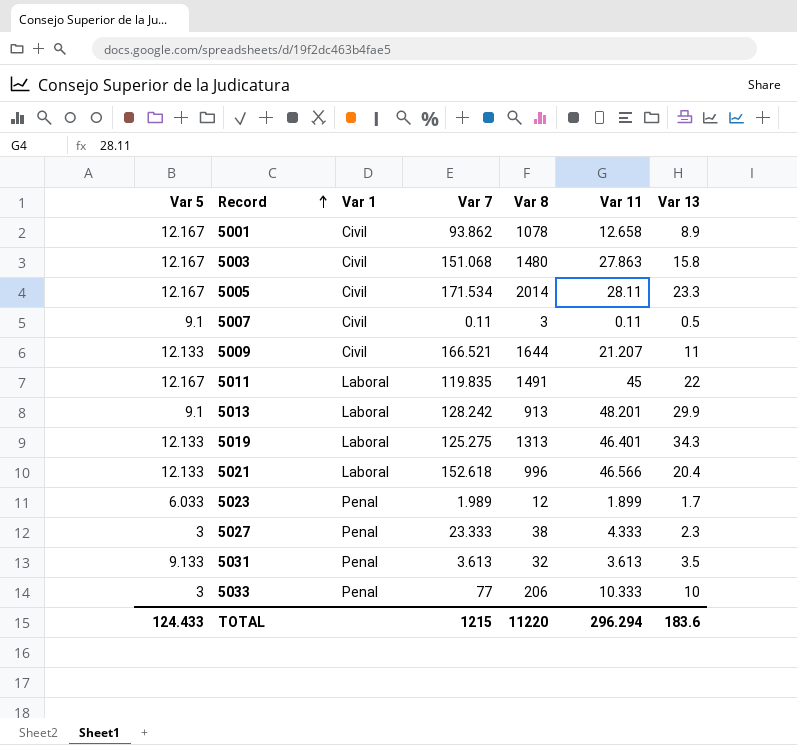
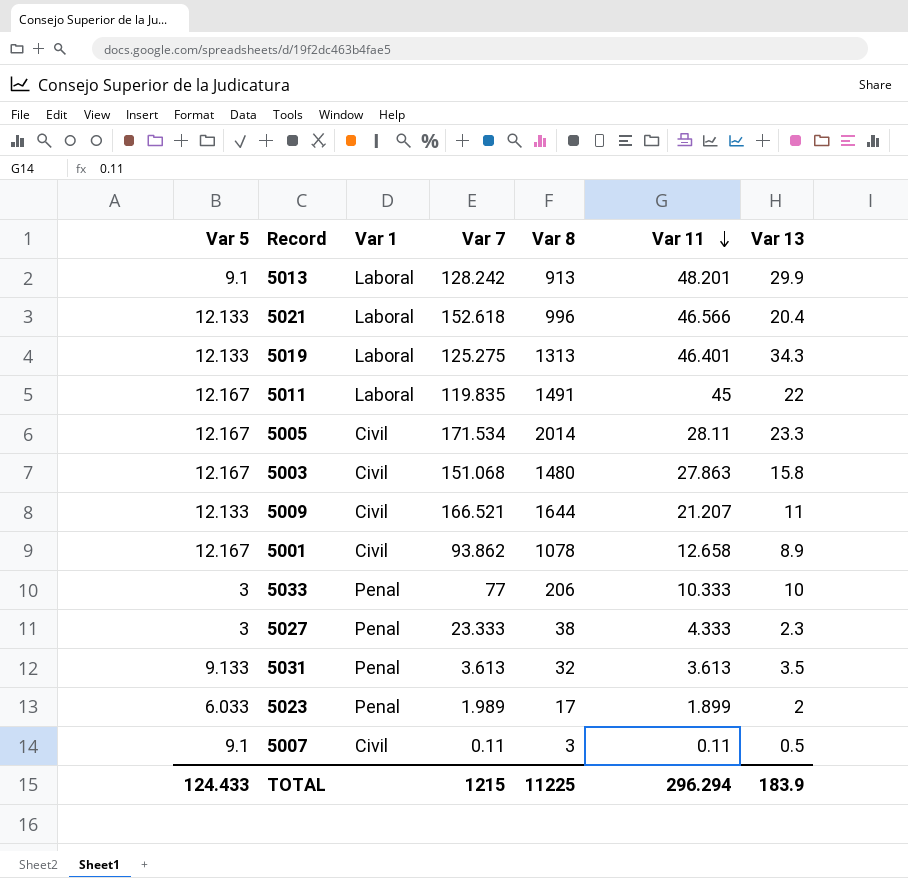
row order: Record ascending -> Var 11 descending
5023 | Var 8: 12 -> 17
5023 | Var 13: 1.7 -> 2
TOTAL | Var 8: 11220 -> 11225
TOTAL | Var 13: 183.6 -> 183.9

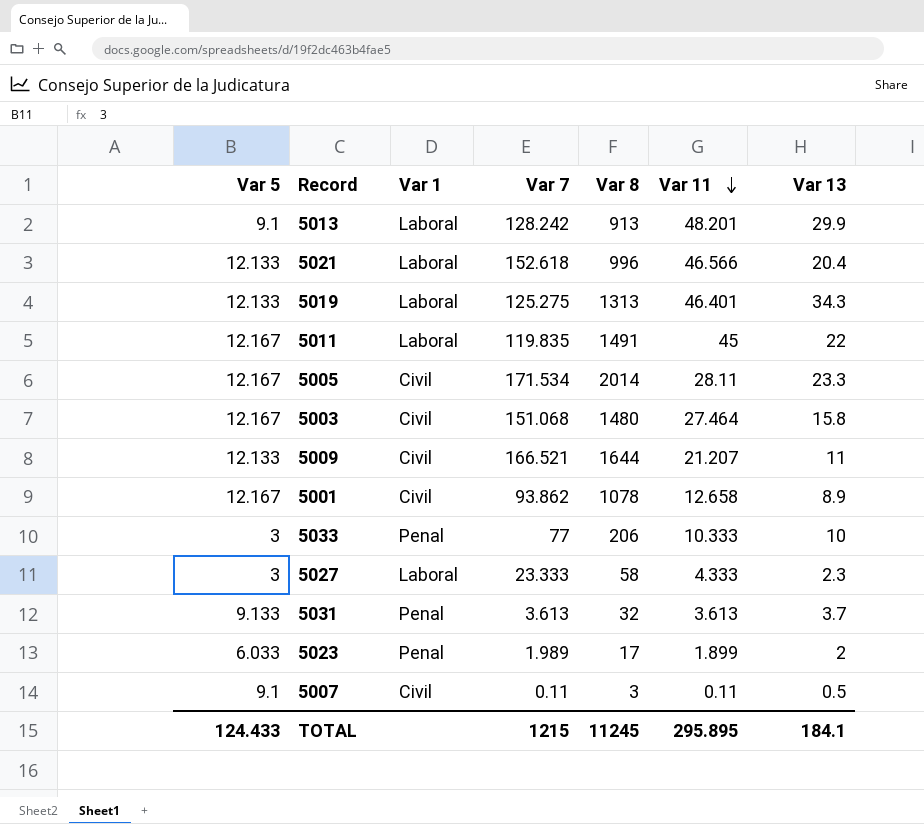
5003 | Var 11: 27.863 -> 27.464
5027 | Var 1: Penal -> Laboral
5027 | Var 8: 38 -> 58
5031 | Var 13: 3.5 -> 3.7
TOTAL | Var 8: 11225 -> 11245
TOTAL | Var 11: 296.294 -> 295.895
TOTAL | Var 13: 183.9 -> 184.1

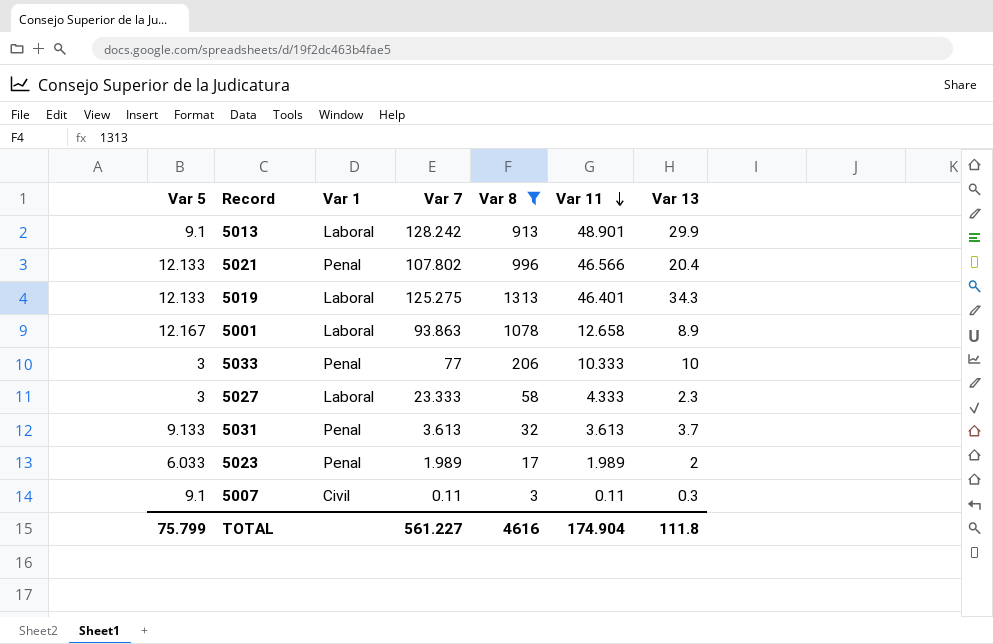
filter: none -> Var 8 <= 1313
5013 | Var 11: 48.201 -> 48.901
5021 | Var 1: Laboral -> Penal
5021 | Var 7: 152.618 -> 107.802
5001 | Var 1: Civil -> Laboral
5001 | Var 7: 93.862 -> 93.863
5023 | Var 11: 1.899 -> 1.989
5007 | Var 13: 0.5 -> 0.3
TOTAL | Var 5: 124.433 -> 75.799
TOTAL | Var 7: 1215 -> 561.227
TOTAL | Var 8: 11245 -> 4616
TOTAL | Var 11: 295.895 -> 174.904
TOTAL | Var 13: 184.1 -> 111.8

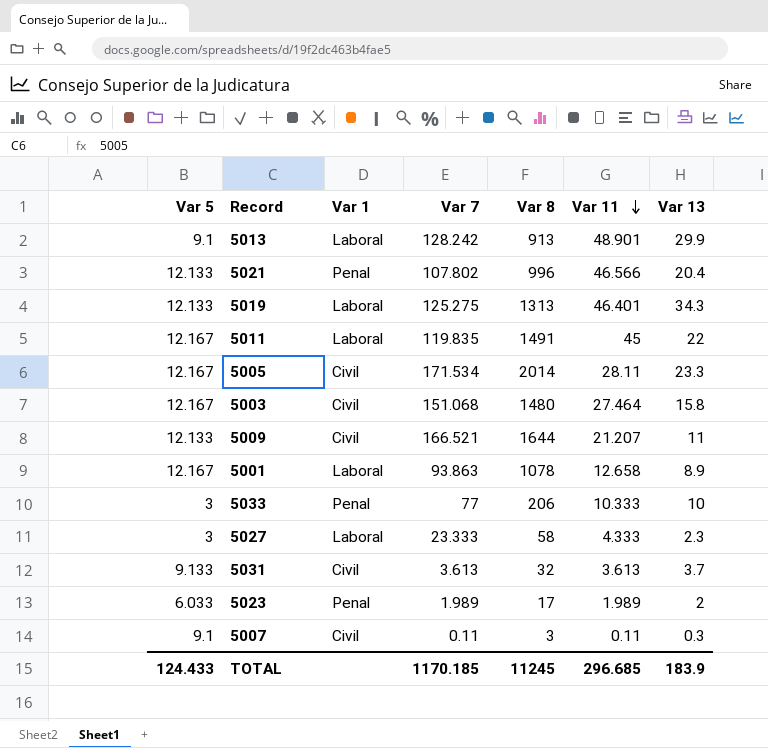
filter: Var 8 <= 1313 -> none
5031 | Var 1: Penal -> Civil
TOTAL | Var 5: 75.799 -> 124.433
TOTAL | Var 7: 561.227 -> 1170.185
TOTAL | Var 8: 4616 -> 11245
TOTAL | Var 11: 174.904 -> 296.685
TOTAL | Var 13: 111.8 -> 183.9

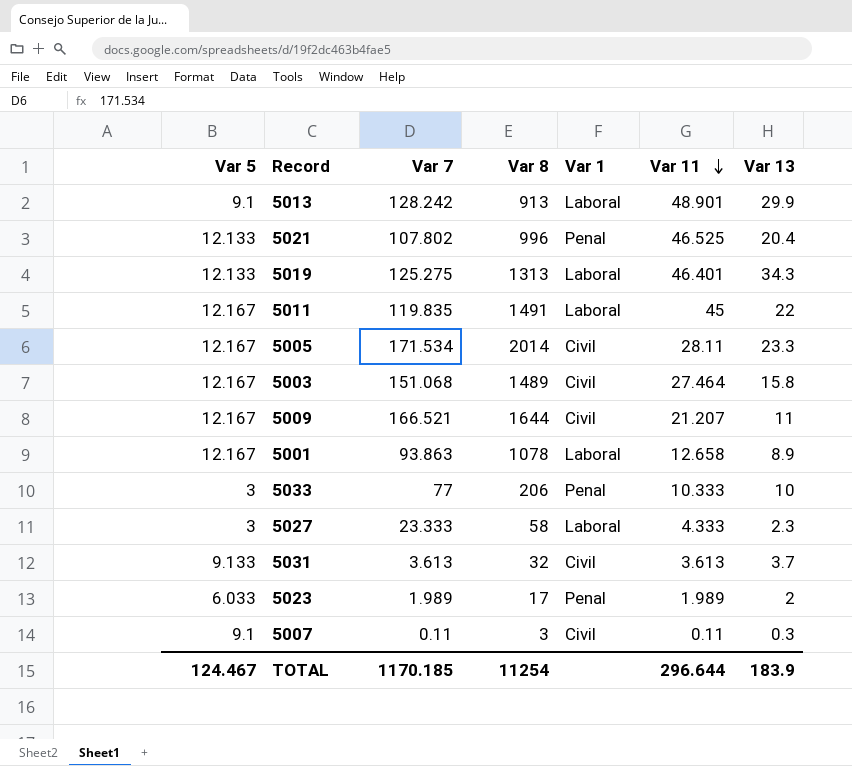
column Var 1 | position: 3 -> 5
5021 | Var 11: 46.566 -> 46.525
5003 | Var 8: 1480 -> 1489
5009 | Var 5: 12.133 -> 12.167
TOTAL | Var 5: 124.433 -> 124.467
TOTAL | Var 8: 11245 -> 11254
TOTAL | Var 11: 296.685 -> 296.644

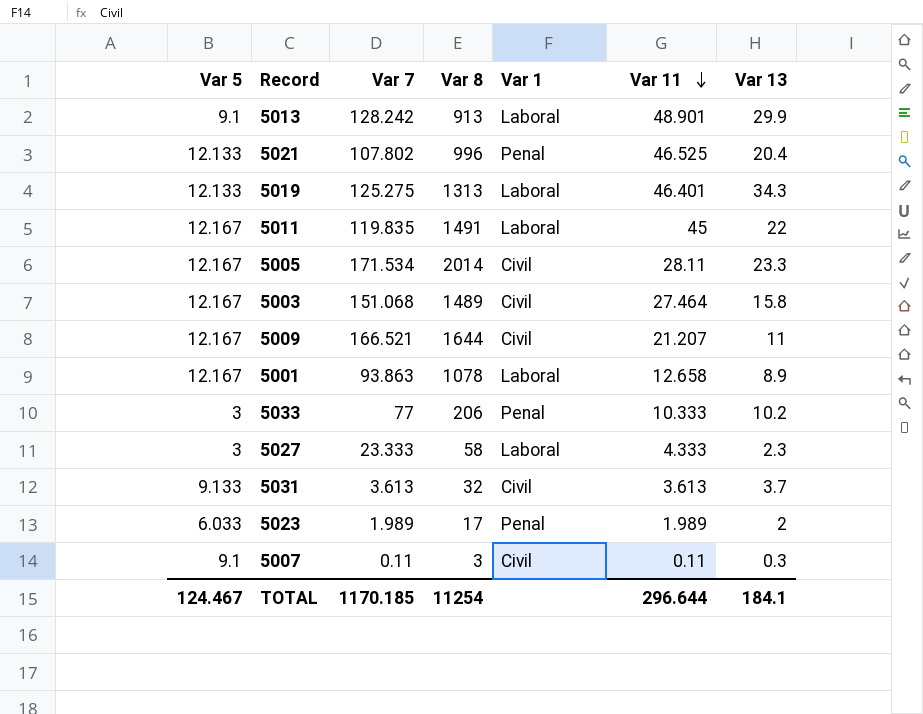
5033 | Var 13: 10 -> 10.2
TOTAL | Var 13: 183.9 -> 184.1

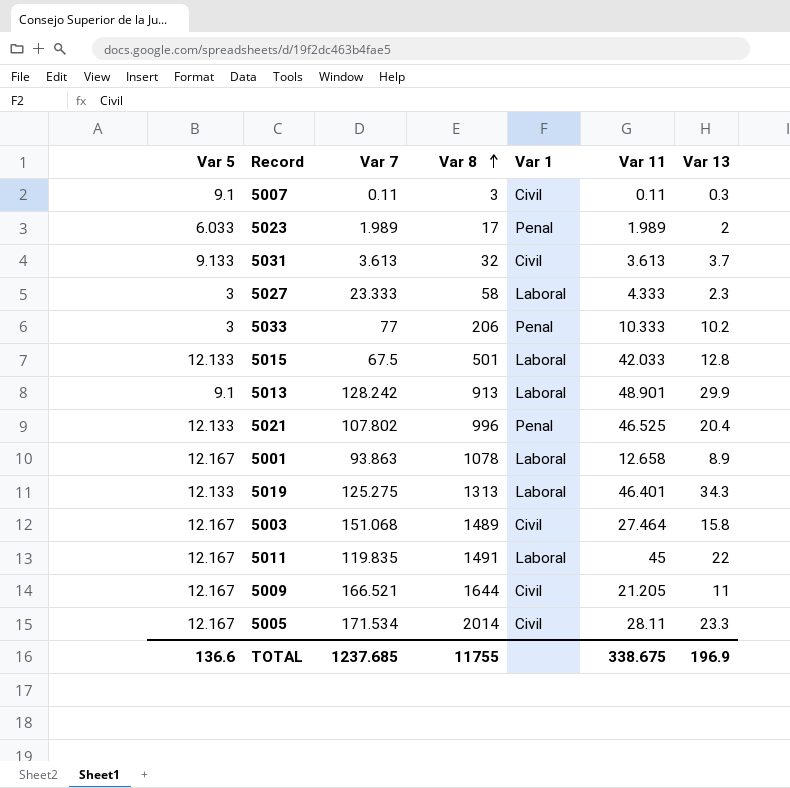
row order: Var 11 descending -> Var 8 ascending
row 5015: none -> 12.133 | 67.5 | 501 | Laboral | 42.033 | 12.8
5009 | Var 11: 21.207 -> 21.205
TOTAL | Var 5: 124.467 -> 136.6
TOTAL | Var 7: 1170.185 -> 1237.685
TOTAL | Var 8: 11254 -> 11755
TOTAL | Var 11: 296.644 -> 338.675
TOTAL | Var 13: 184.1 -> 196.9

